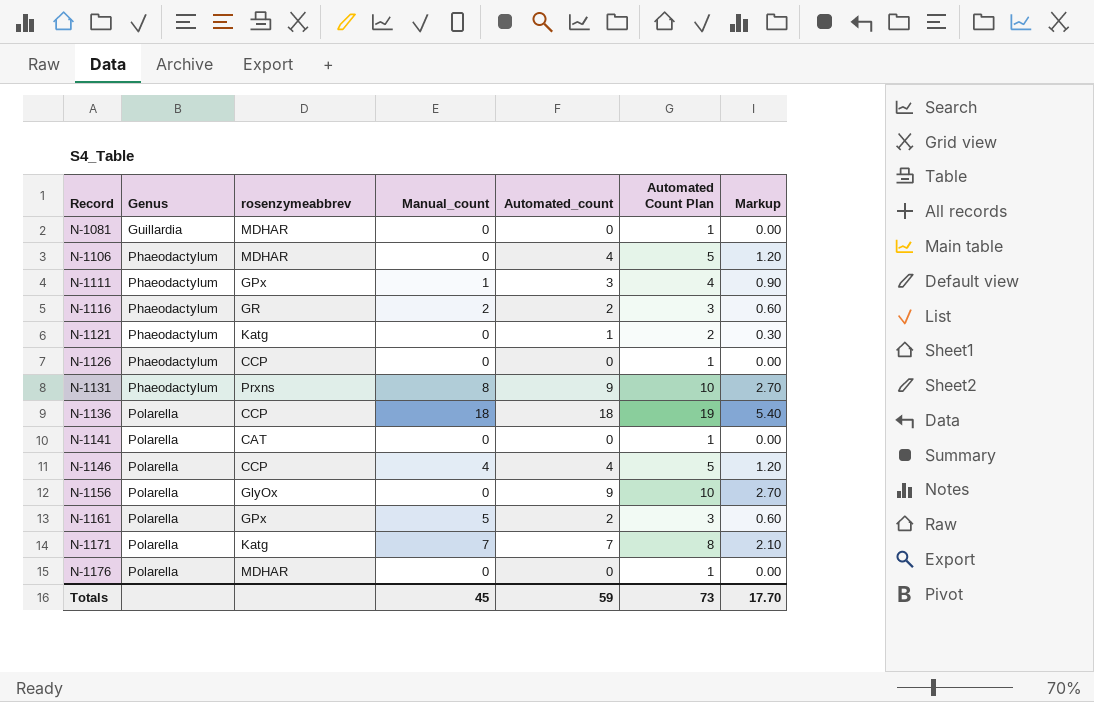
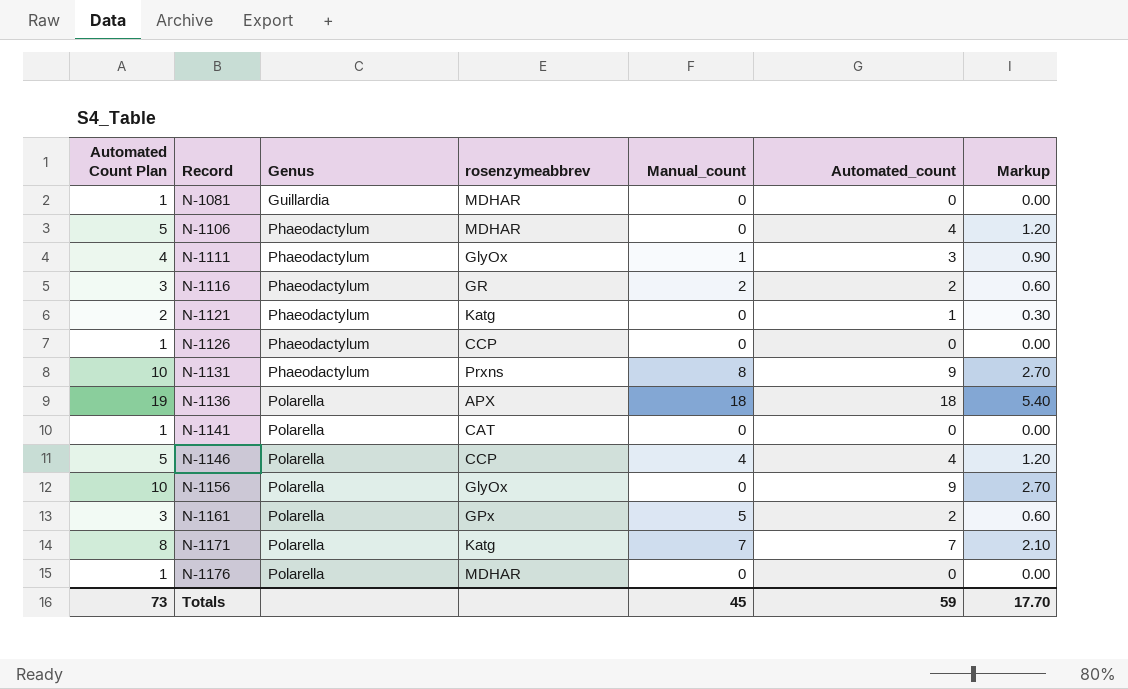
column Automated Count Plan | position: 6 -> 1
N-1111 | rosenzymeabbrev: GPx -> GlyOx
N-1136 | rosenzymeabbrev: CCP -> APX

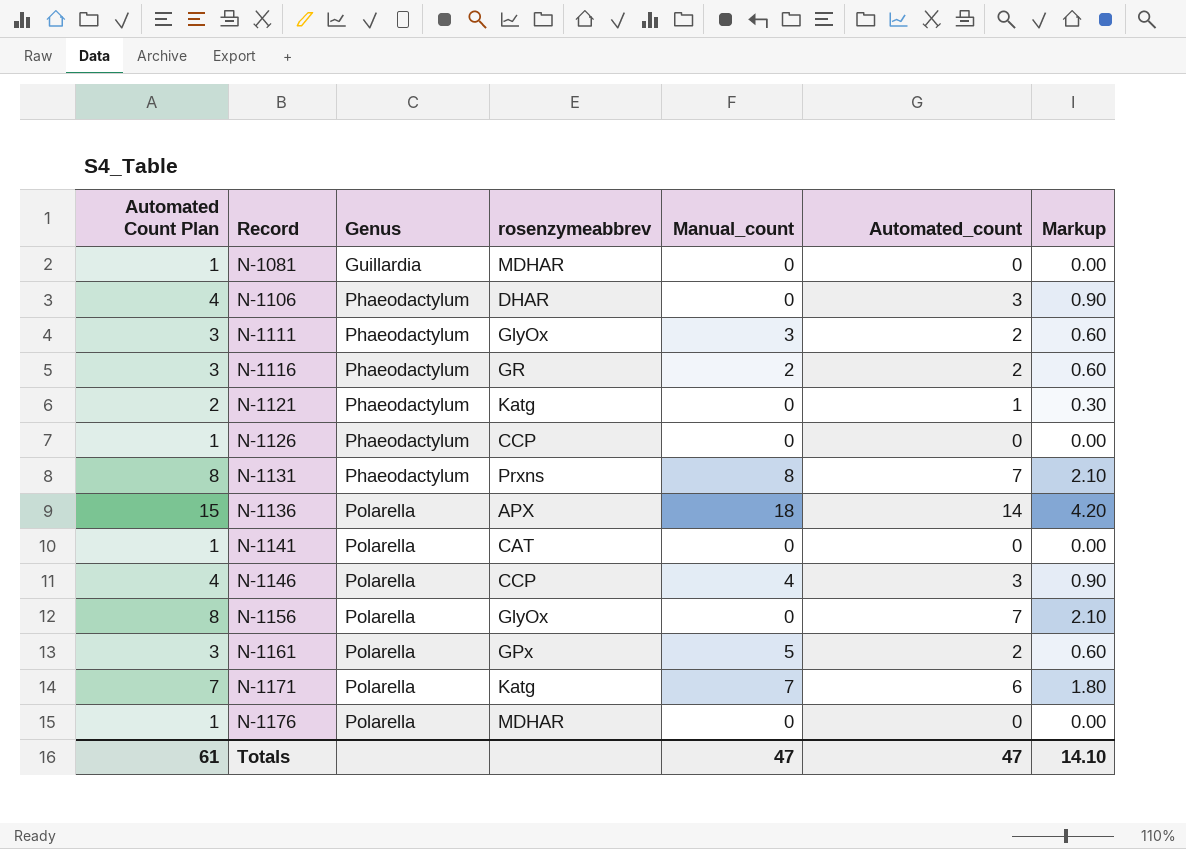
N-1106 | Automated Count Plan: 5 -> 4
N-1106 | rosenzymeabbrev: MDHAR -> DHAR
N-1106 | Automated_count: 4 -> 3
N-1106 | Markup: 1.20 -> 0.90
N-1111 | Automated Count Plan: 4 -> 3
N-1111 | Manual_count: 1 -> 3
N-1111 | Automated_count: 3 -> 2
N-1111 | Markup: 0.90 -> 0.60
N-1131 | Automated Count Plan: 10 -> 8
N-1131 | Automated_count: 9 -> 7
N-1131 | Markup: 2.70 -> 2.10
N-1136 | Automated Count Plan: 19 -> 15
N-1136 | Automated_count: 18 -> 14
N-1136 | Markup: 5.40 -> 4.20
N-1146 | Automated Count Plan: 5 -> 4
N-1146 | Automated_count: 4 -> 3
N-1146 | Markup: 1.20 -> 0.90
N-1156 | Automated Count Plan: 10 -> 8
N-1156 | Automated_count: 9 -> 7
N-1156 | Markup: 2.70 -> 2.10
N-1171 | Automated Count Plan: 8 -> 7
N-1171 | Automated_count: 7 -> 6
N-1171 | Markup: 2.10 -> 1.80
Totals | Automated Count Plan: 73 -> 61
Totals | Manual_count: 45 -> 47
Totals | Automated_count: 59 -> 47
Totals | Markup: 17.70 -> 14.10

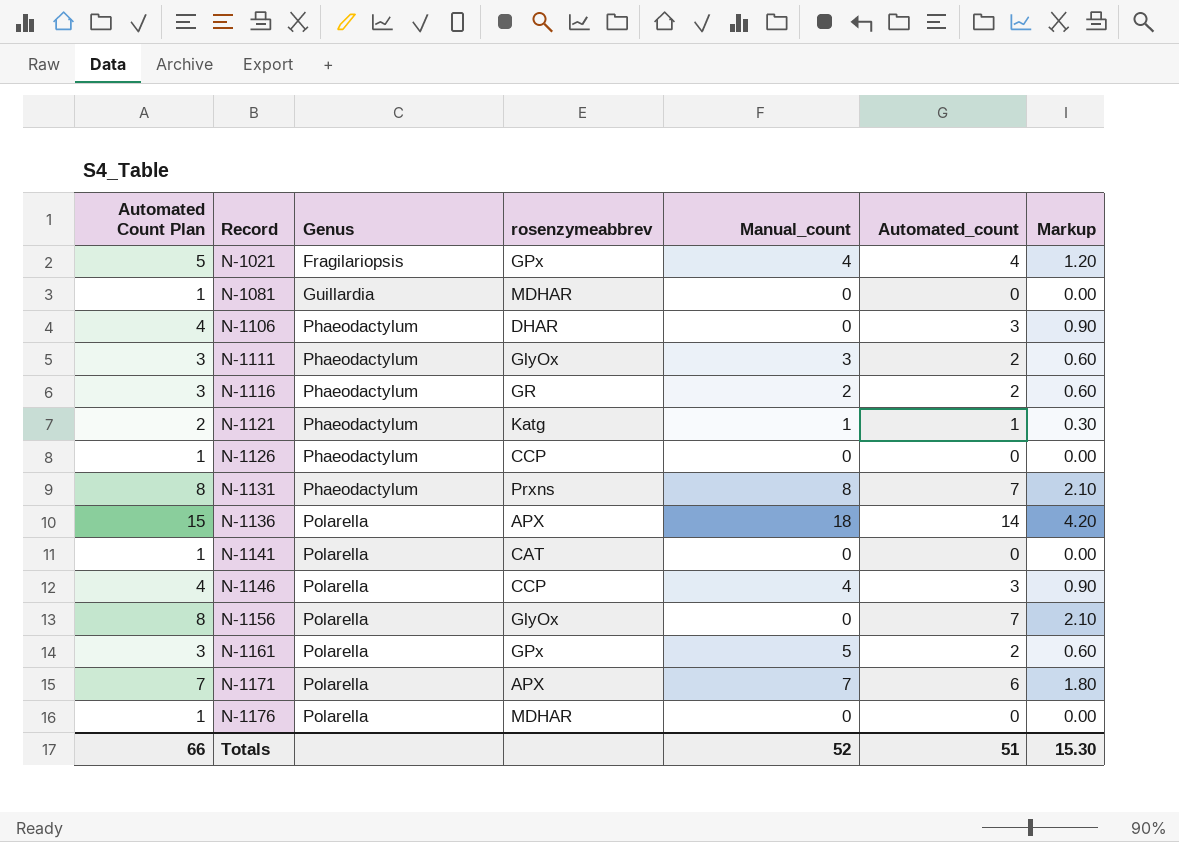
row N-1021: none -> 5 | Fragilariopsis | GPx | 4 | 4 | 1.20
N-1121 | Manual_count: 0 -> 1
N-1171 | rosenzymeabbrev: Katg -> APX
Totals | Automated Count Plan: 61 -> 66
Totals | Manual_count: 47 -> 52
Totals | Automated_count: 47 -> 51
Totals | Markup: 14.10 -> 15.30

